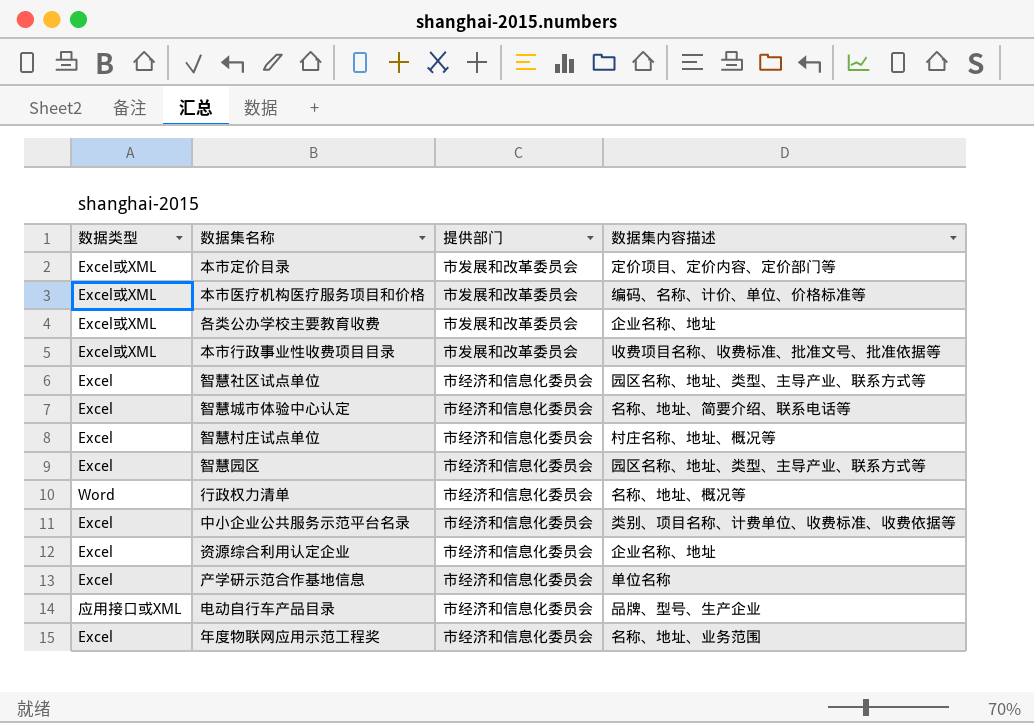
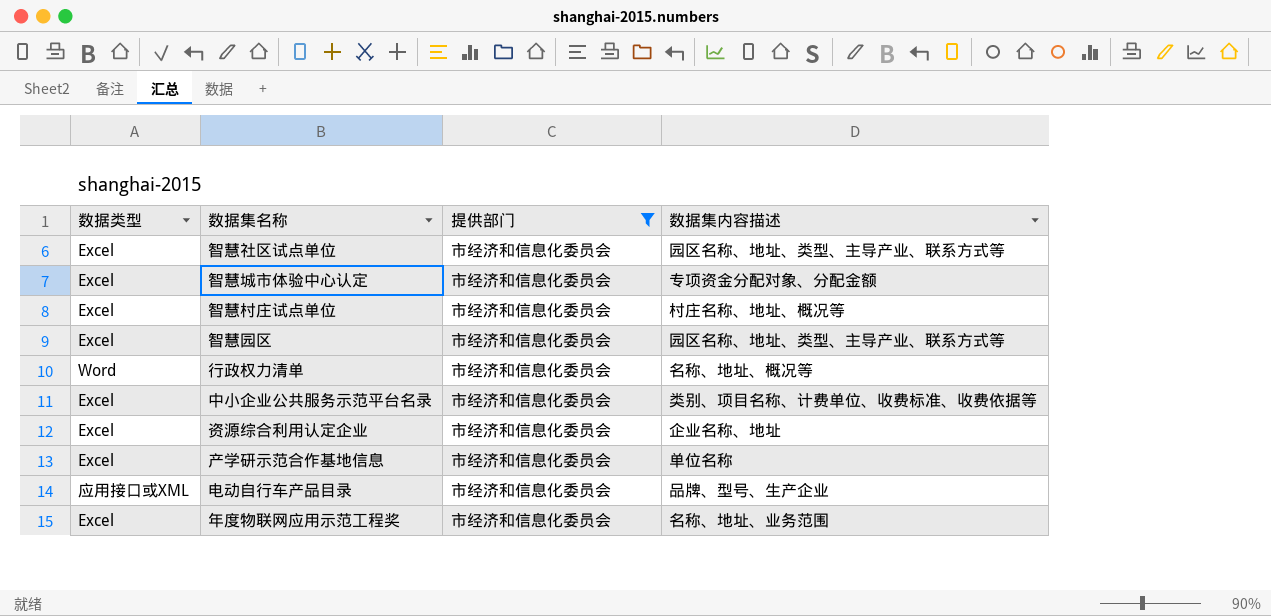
filter: none -> 提供部门 = 市经济和信息化委员会
智慧城市体验中心认定 | 数据集内容描述: 名称、地址、简要介绍、联系电话等 -> 专项资金分配对象、分配金额

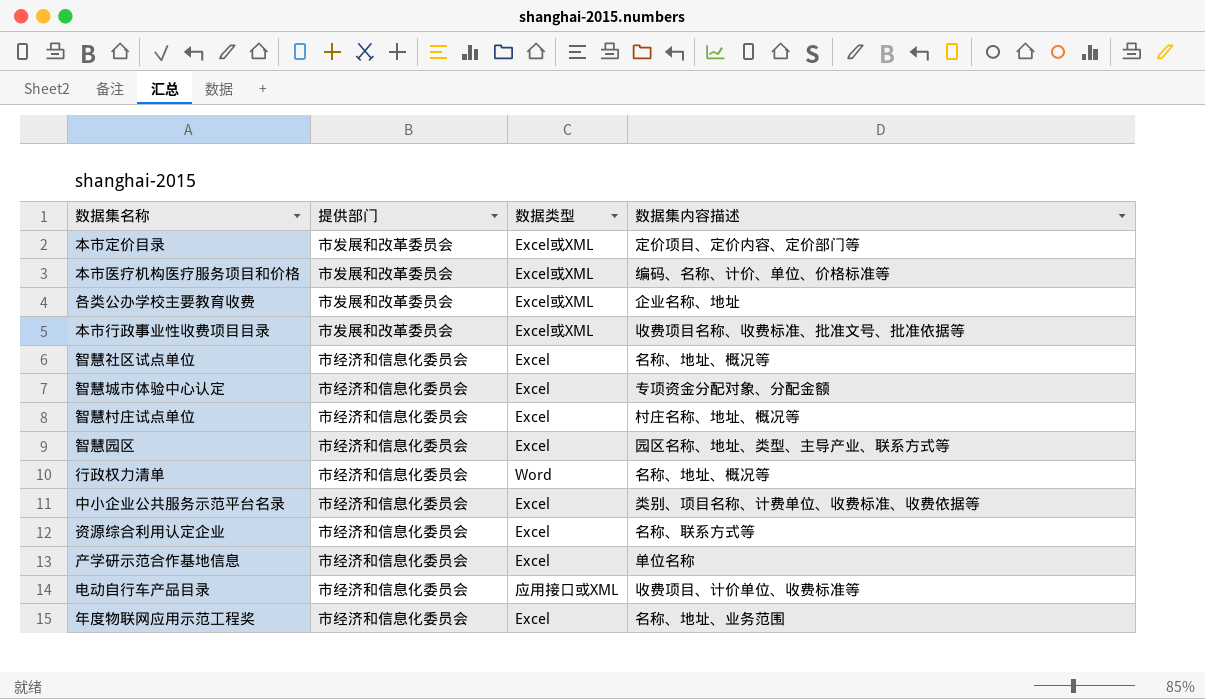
filter: 提供部门 = 市经济和信息化委员会 -> none
column 数据类型 | position: 1 -> 3
智慧社区试点单位 | 数据集内容描述: 园区名称、地址、类型、主导产业、联系方式等 -> 名称、地址、概况等
资源综合利用认定企业 | 数据集内容描述: 企业名称、地址 -> 名称、联系方式等
电动自行车产品目录 | 数据集内容描述: 品牌、型号、生产企业 -> 收费项目、计价单位、收费标准等

